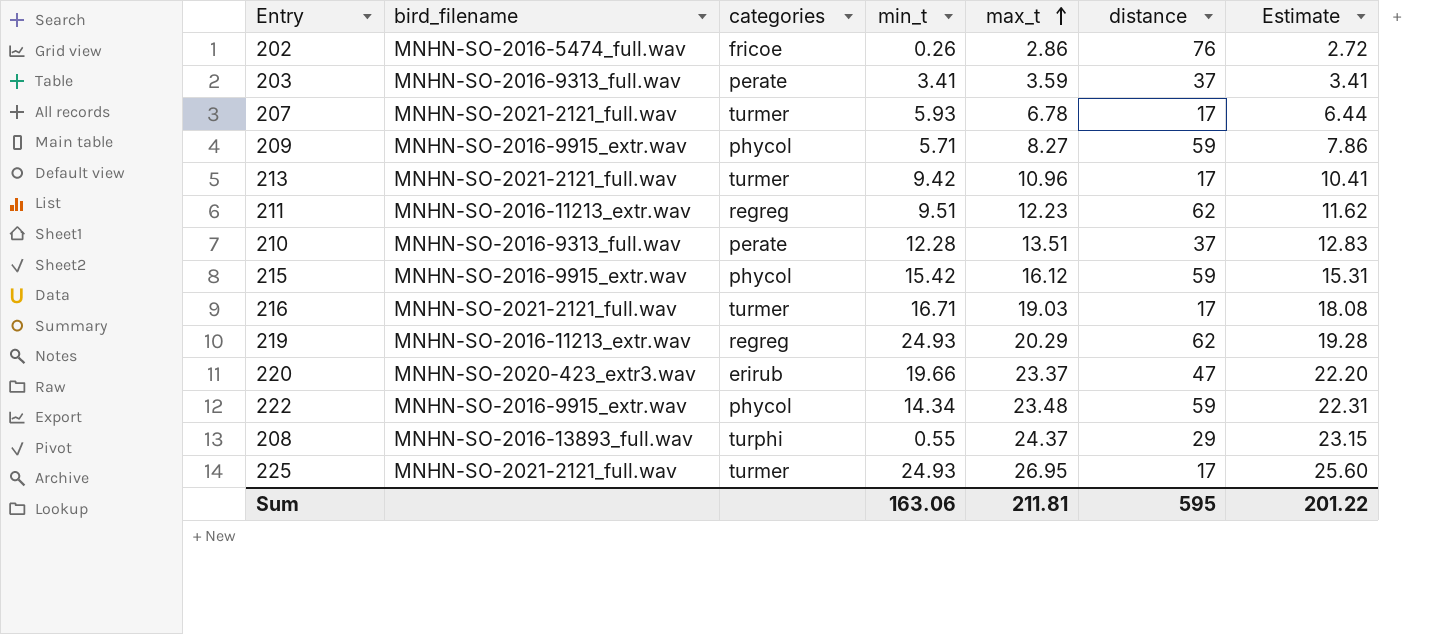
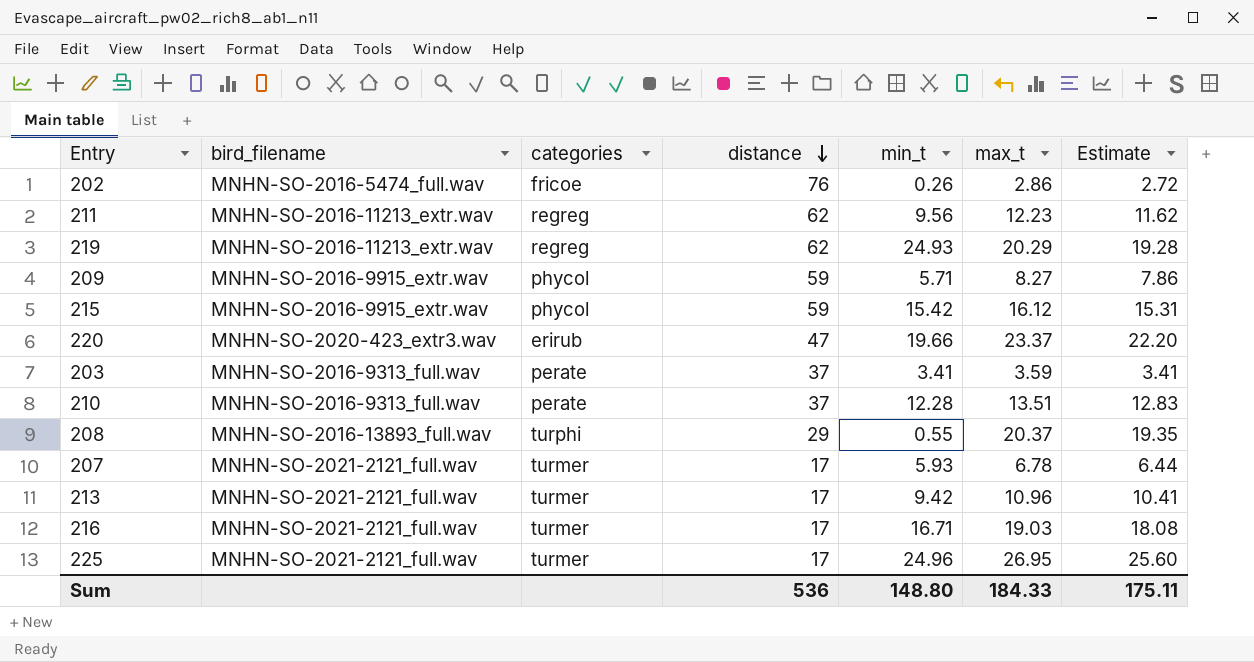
row order: max_t ascending -> distance descending
column distance | position: 6 -> 4
row 222: MNHN-SO-2016-9915_extr.wav | phycol | 14.34 | 23.48 | 59 | 22.31 -> none
211 | min_t: 9.51 -> 9.56
208 | max_t: 24.37 -> 20.37
208 | Estimate: 23.15 -> 19.35
225 | min_t: 24.93 -> 24.96
Sum | distance: 595 -> 536
Sum | min_t: 163.06 -> 148.80
Sum | max_t: 211.81 -> 184.33
Sum | Estimate: 201.22 -> 175.11

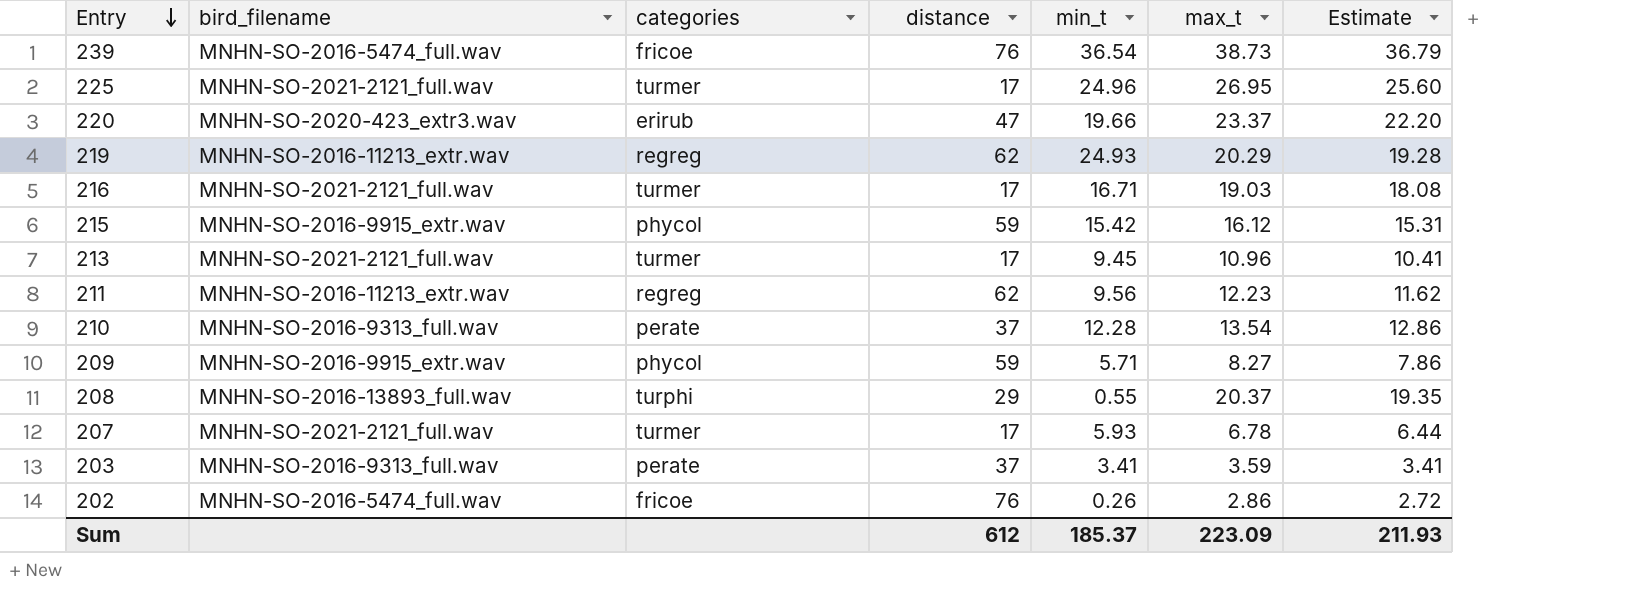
row order: distance descending -> Entry descending
row 239: none -> MNHN-SO-2016-5474_full.wav | fricoe | 76 | 36.54 | 38.73 | 36.79
213 | min_t: 9.42 -> 9.45
210 | max_t: 13.51 -> 13.54
210 | Estimate: 12.83 -> 12.86
Sum | distance: 536 -> 612
Sum | min_t: 148.80 -> 185.37
Sum | max_t: 184.33 -> 223.09
Sum | Estimate: 175.11 -> 211.93

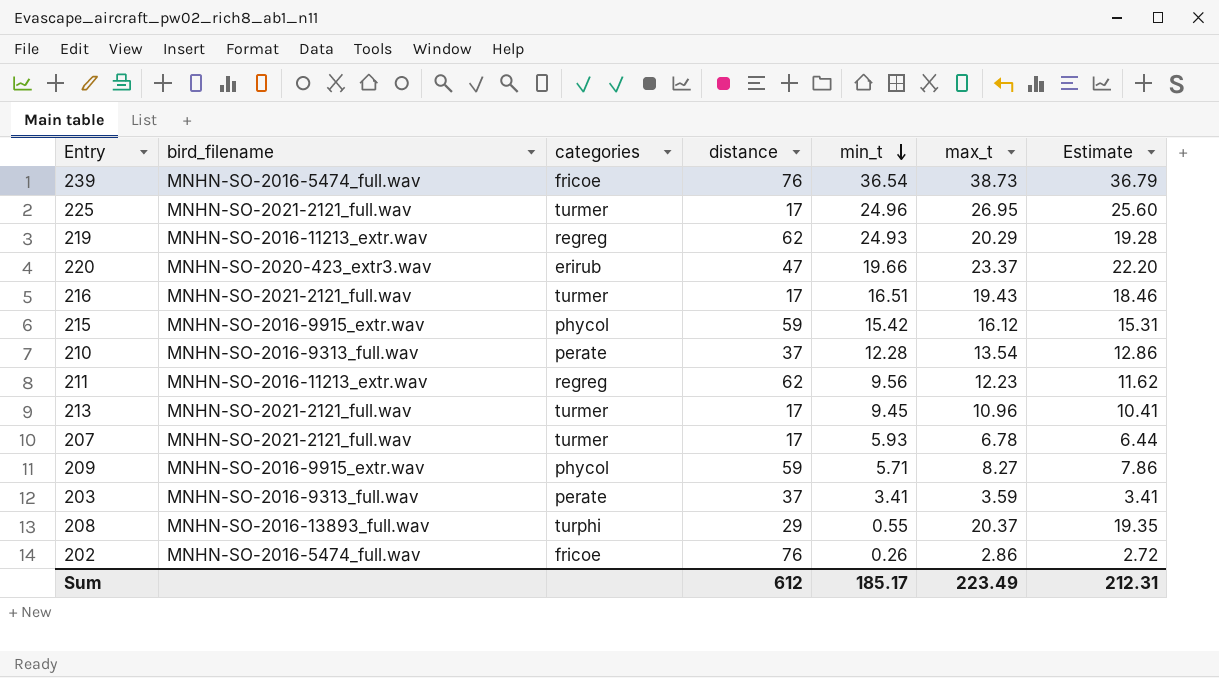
row order: Entry descending -> min_t descending
216 | min_t: 16.71 -> 16.51
216 | max_t: 19.03 -> 19.43
216 | Estimate: 18.08 -> 18.46
Sum | min_t: 185.37 -> 185.17
Sum | max_t: 223.09 -> 223.49
Sum | Estimate: 211.93 -> 212.31

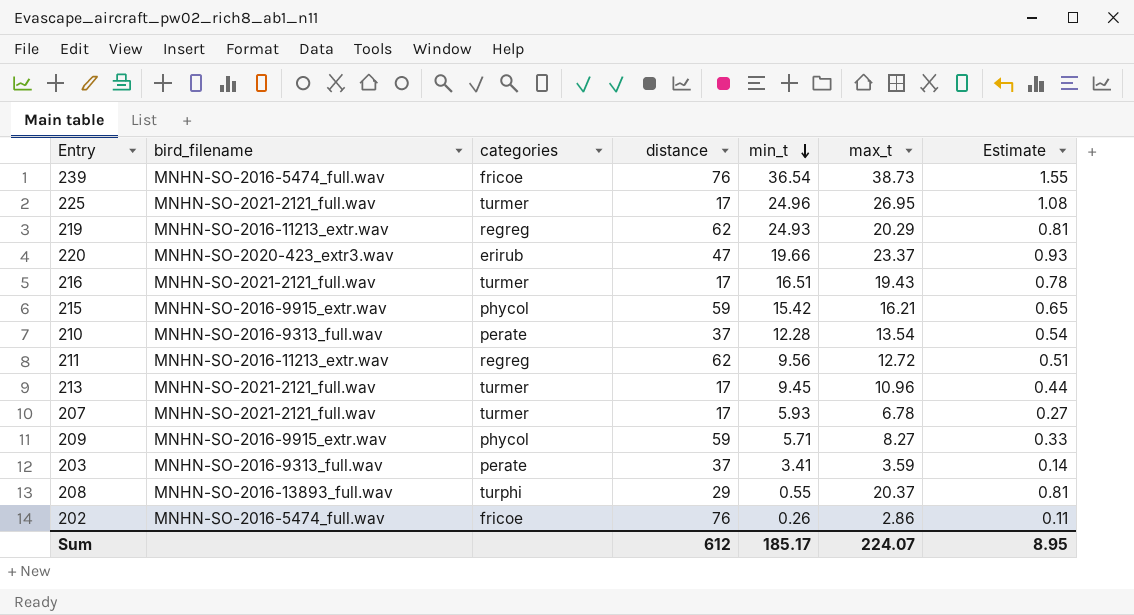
column Estimate | formula: [max_t] * 0.95 -> [max_t] * 0.04
215 | max_t: 16.12 -> 16.21
211 | max_t: 12.23 -> 12.72
Sum | max_t: 223.49 -> 224.07
Sum | Estimate: 212.31 -> 8.95

